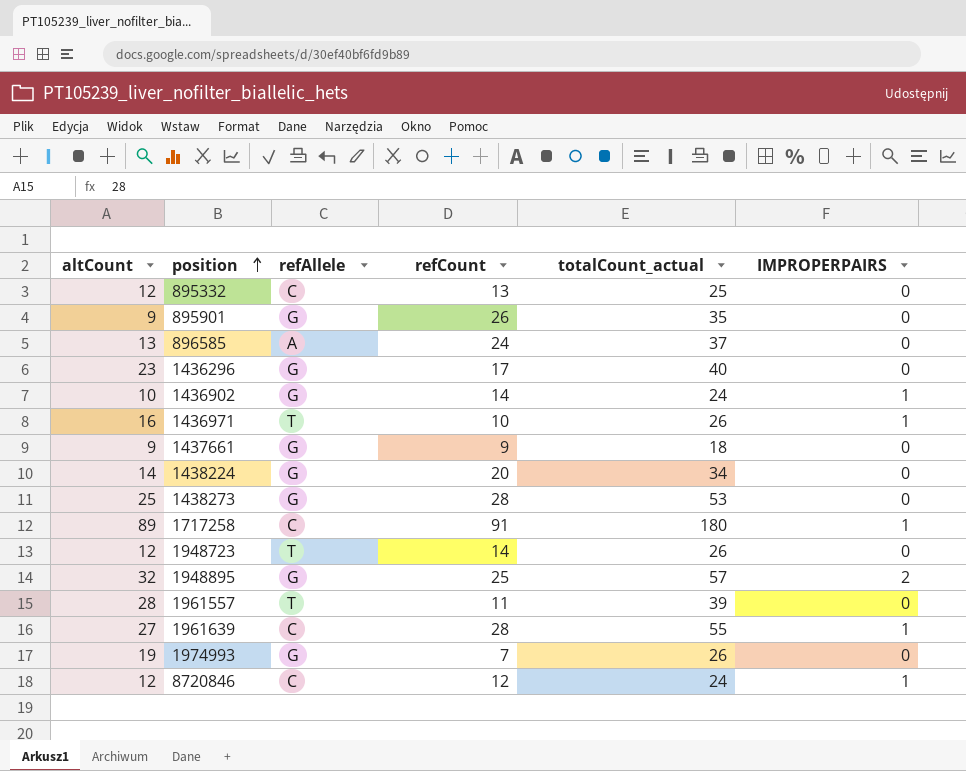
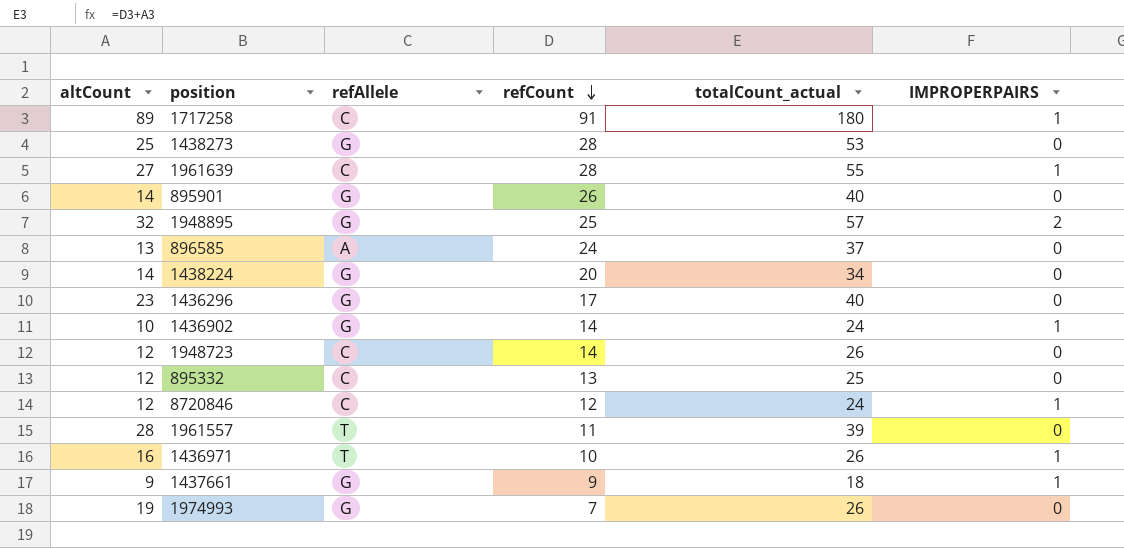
row order: position ascending -> refCount descending
895901 | altCount: 9 -> 14
895901 | totalCount_actual: 35 -> 40
1948723 | refAllele: T -> C
1437661 | IMPROPERPAIRS: 0 -> 1

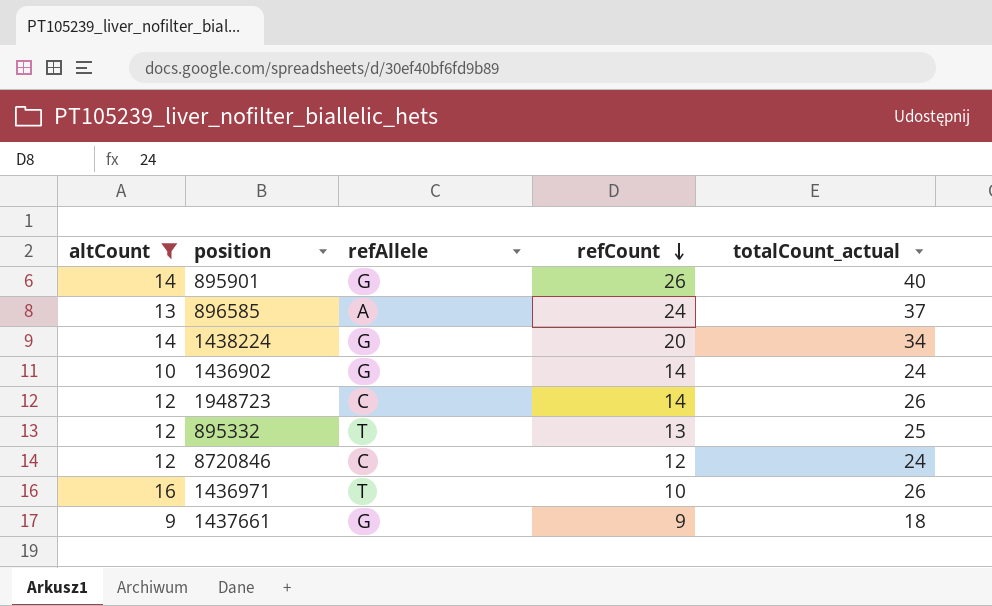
filter: none -> altCount <= 16
column IMPROPERPAIRS | position: 6 -> none
895332 | refAllele: C -> T

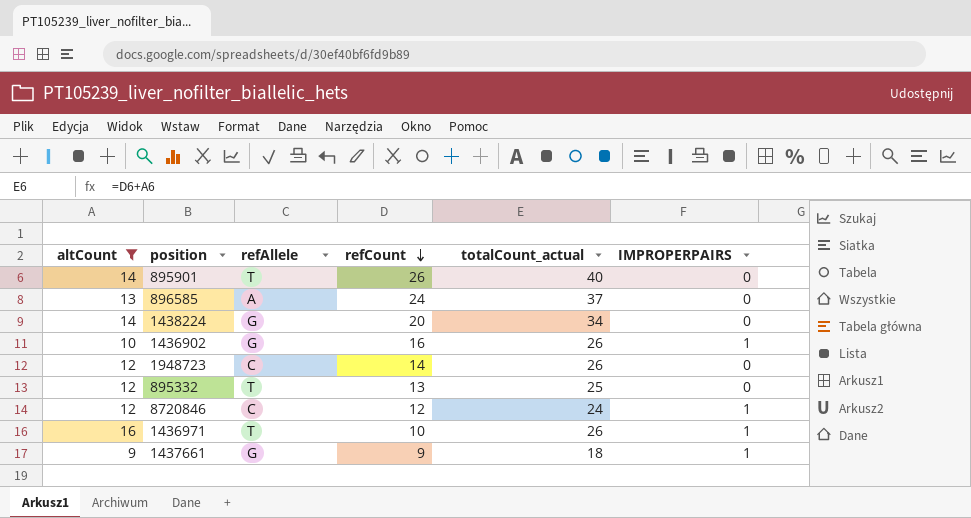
column IMPROPERPAIRS | position: none -> 6
895901 | refAllele: G -> T
1436902 | refCount: 14 -> 16
1436902 | totalCount_actual: 24 -> 26

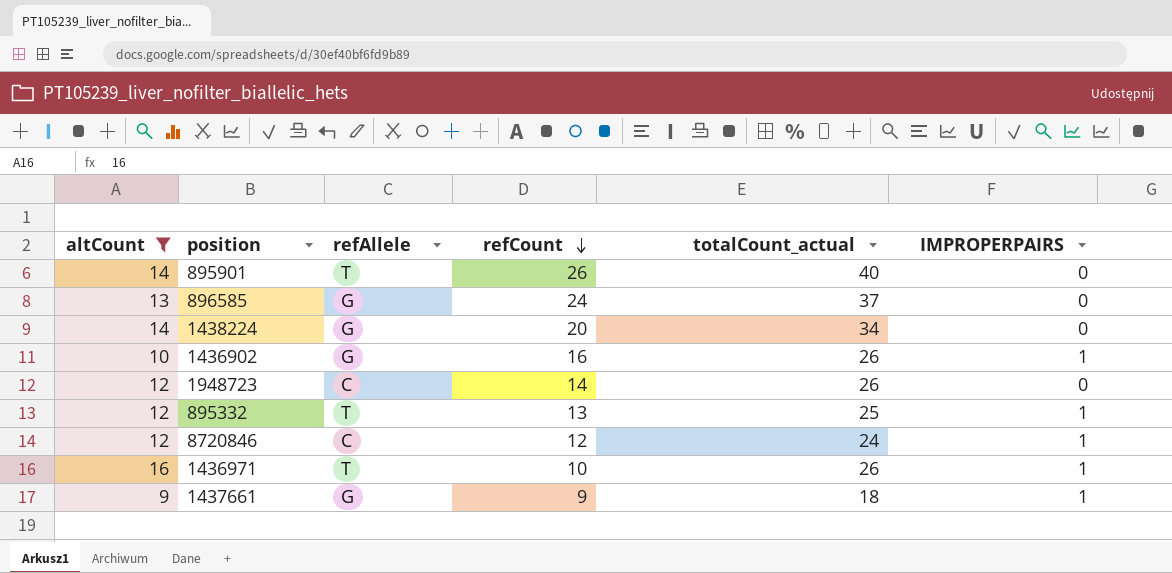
896585 | refAllele: A -> G
895332 | IMPROPERPAIRS: 0 -> 1

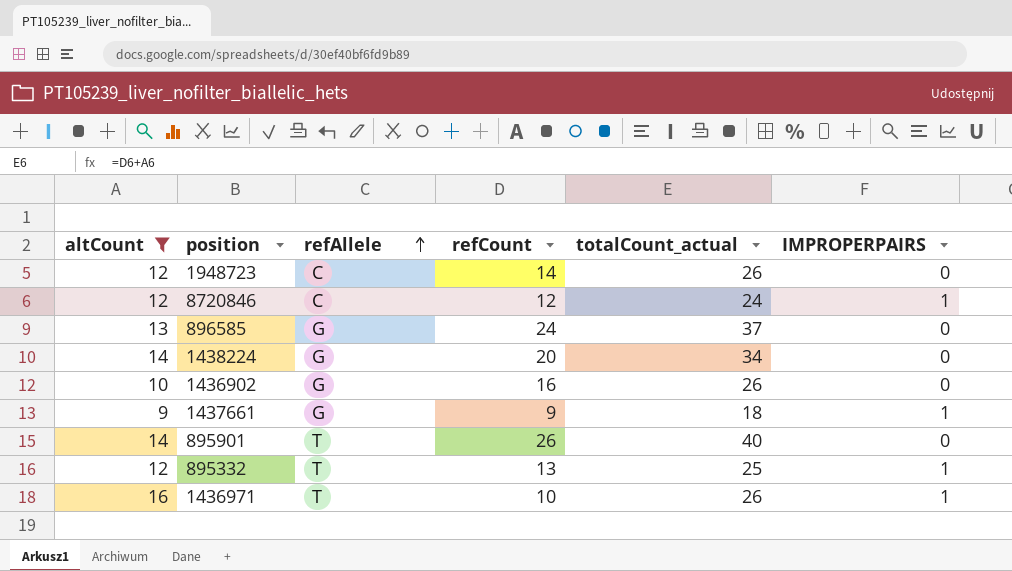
row order: refCount descending -> refAllele ascending
1436902 | IMPROPERPAIRS: 1 -> 0

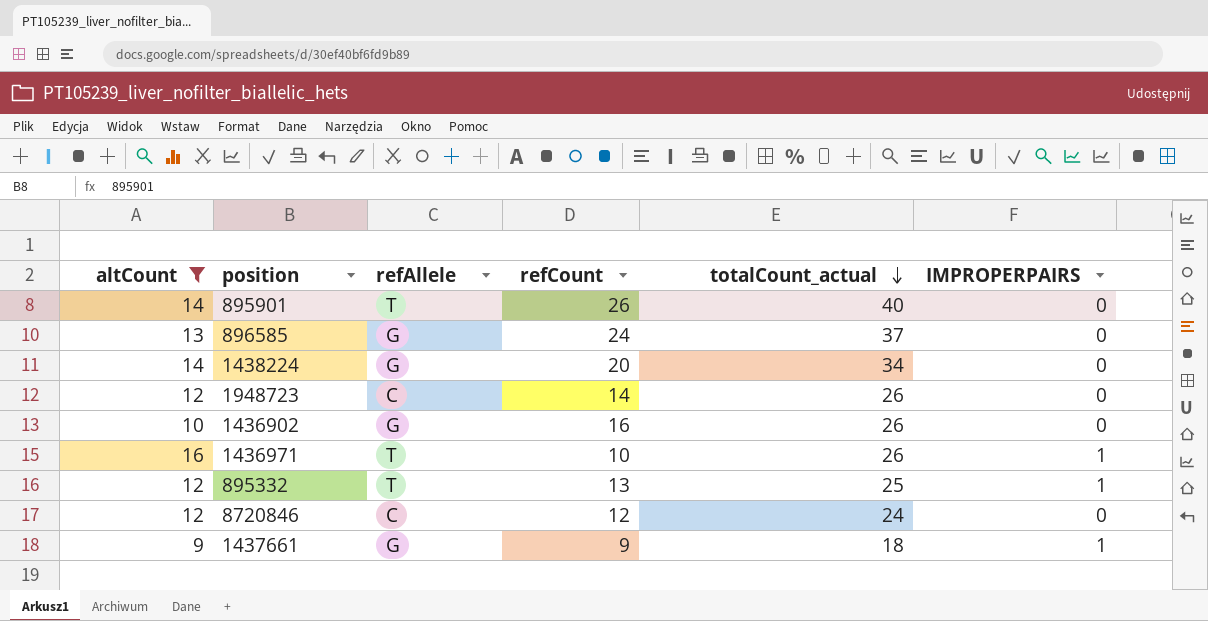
row order: refAllele ascending -> totalCount_actual descending
8720846 | IMPROPERPAIRS: 1 -> 0

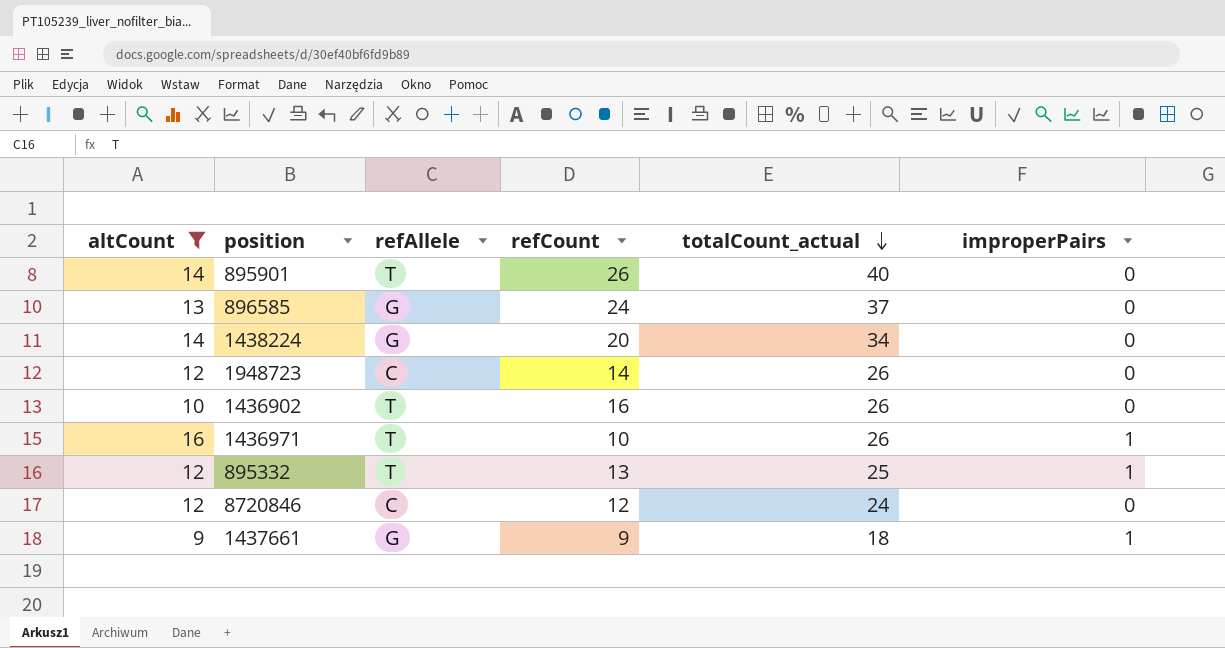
column name: IMPROPERPAIRS -> improperPairs
1436902 | refAllele: G -> T

